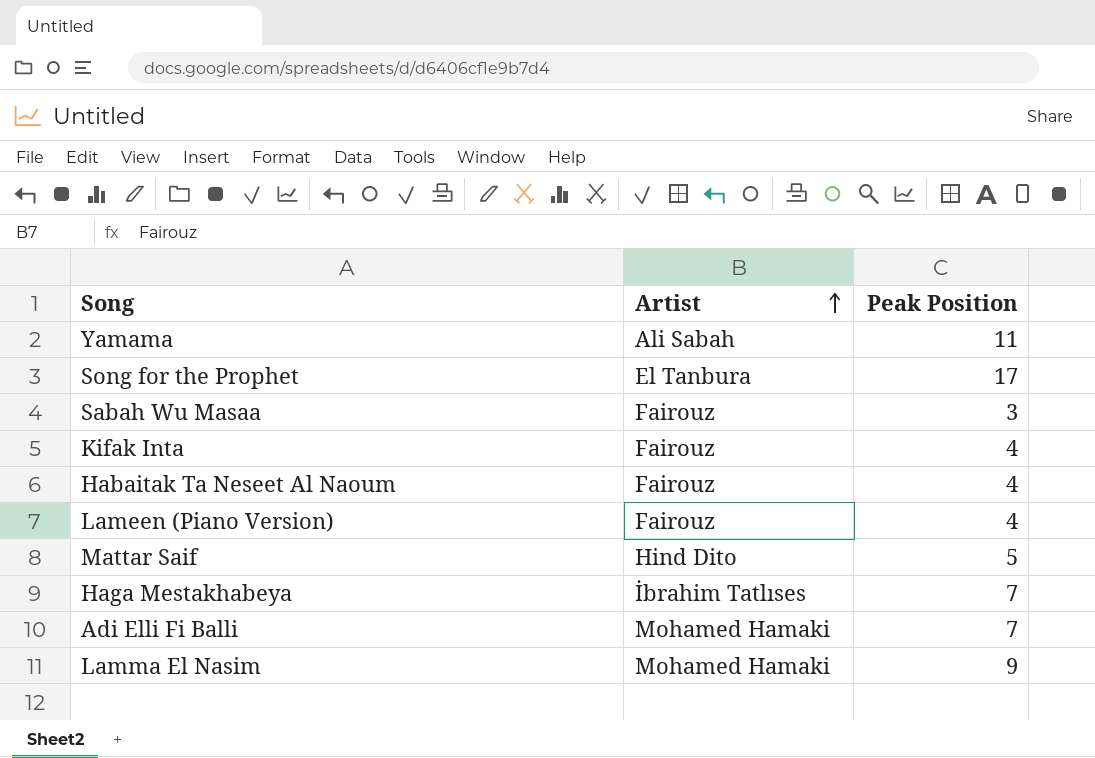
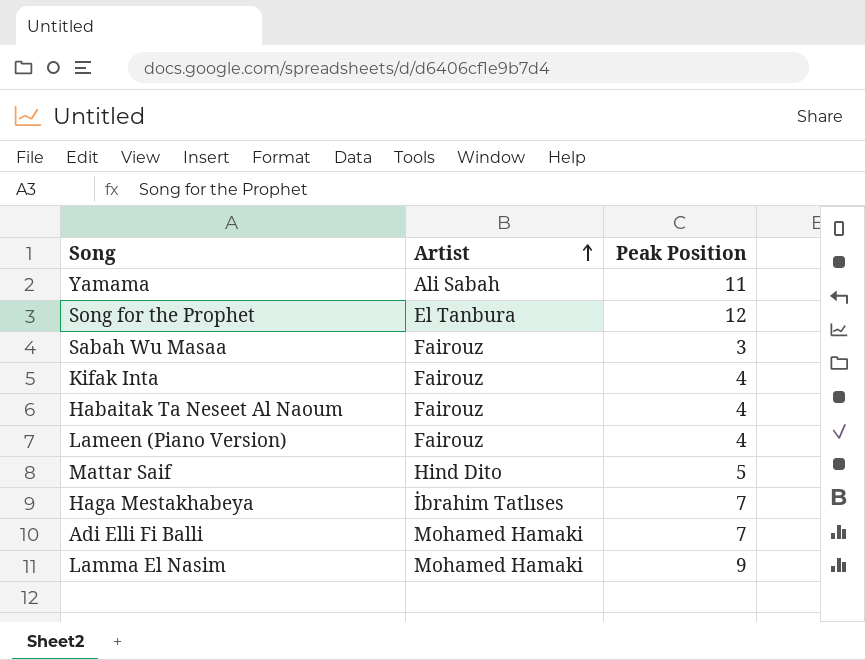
Song for the Prophet | Peak Position: 17 -> 12

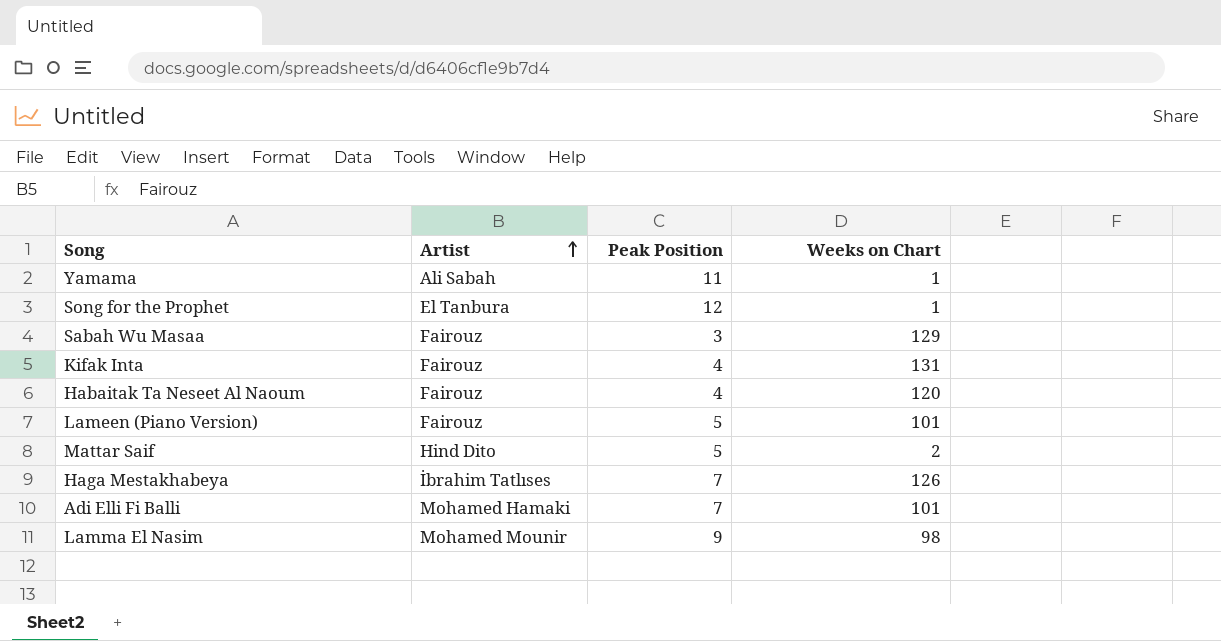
column Weeks on Chart | position: none -> 4
Lameen (Piano Version) | Peak Position: 4 -> 5
Lamma El Nasim | Artist: Mohamed Hamaki -> Mohamed Mounir

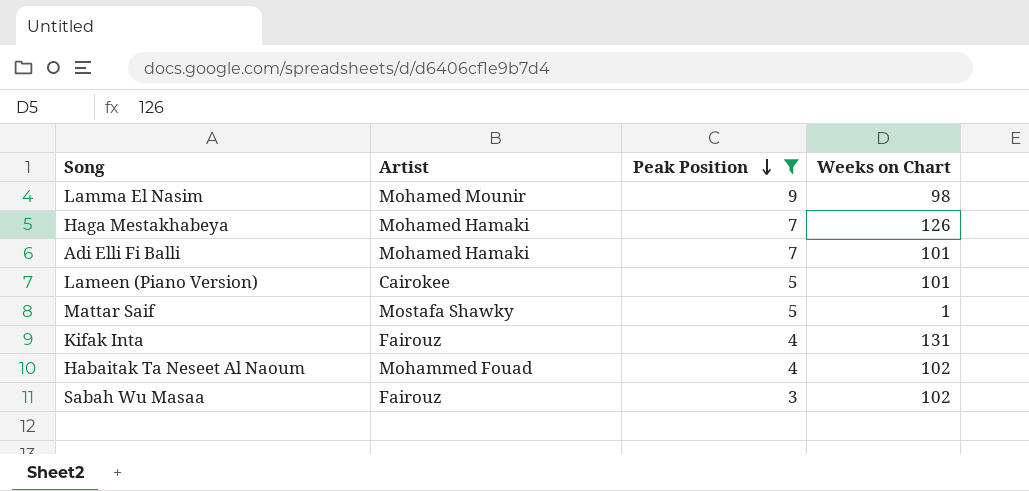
filter: none -> Peak Position <= 9
row order: Artist ascending -> Peak Position descending
Haga Mestakhabeya | Artist: İbrahim Tatlıses -> Mohamed Hamaki
Lameen (Piano Version) | Artist: Fairouz -> Cairokee
Mattar Saif | Artist: Hind Dito -> Mostafa Shawky
Mattar Saif | Weeks on Chart: 2 -> 1
Habaitak Ta Neseet Al Naoum | Artist: Fairouz -> Mohammed Fouad
Habaitak Ta Neseet Al Naoum | Weeks on Chart: 120 -> 102
Sabah Wu Masaa | Weeks on Chart: 129 -> 102

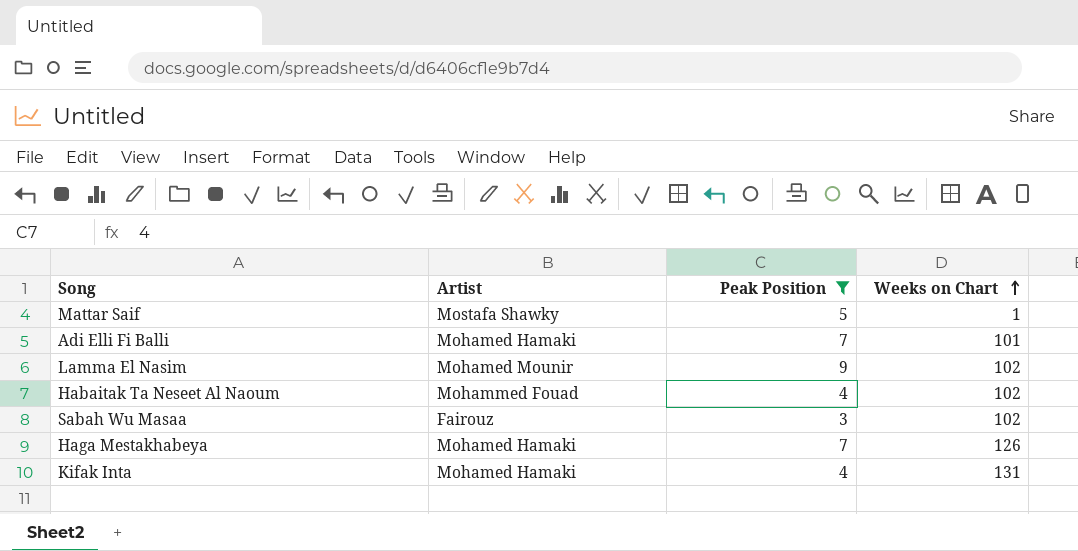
row order: Peak Position descending -> Weeks on Chart ascending
row Lameen (Piano Version): Cairokee | 5 | 101 -> none
Lamma El Nasim | Weeks on Chart: 98 -> 102
Kifak Inta | Artist: Fairouz -> Mohamed Hamaki

